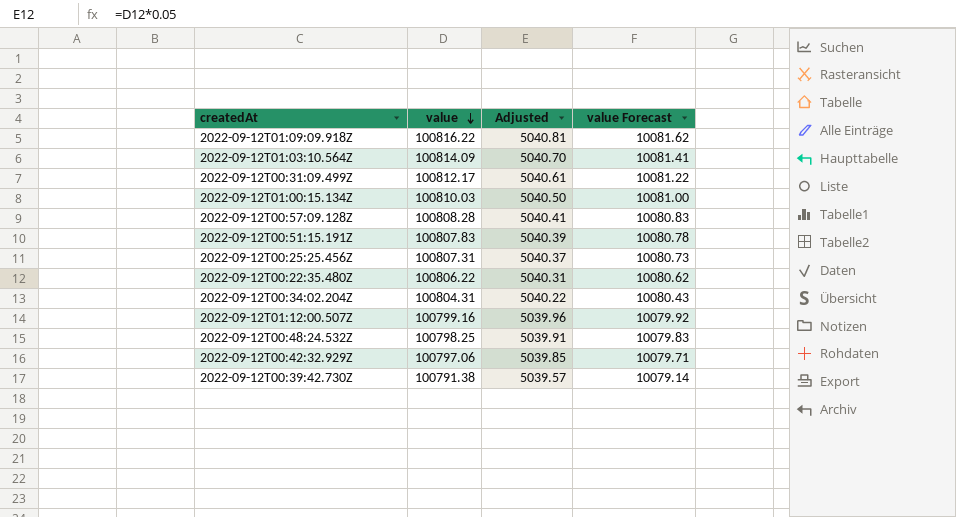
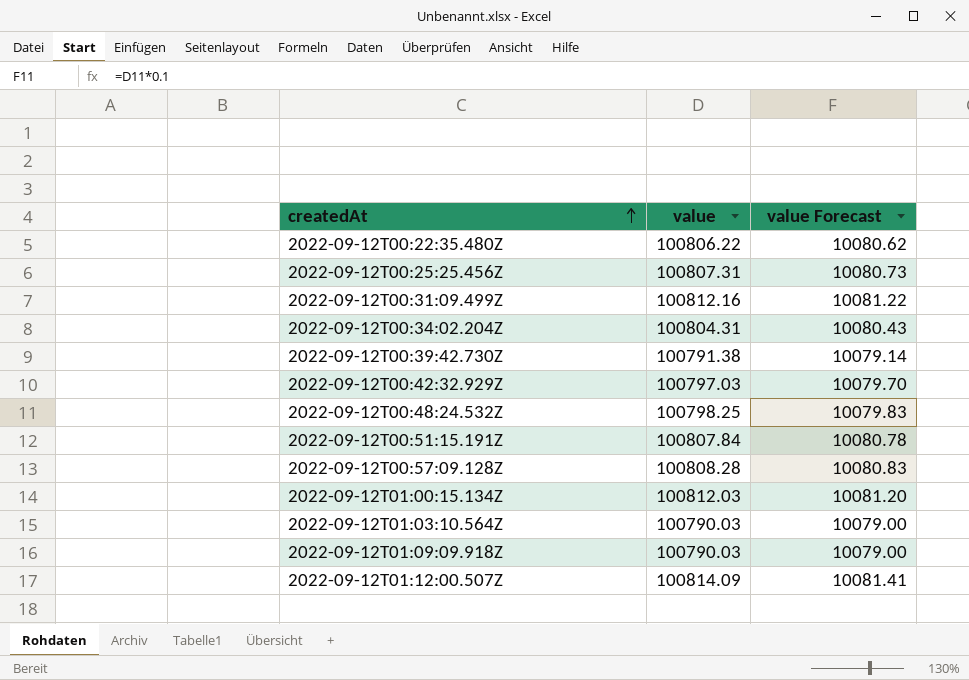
row order: value descending -> createdAt ascending
column Adjusted | formula: [value] * 0.05 -> none
2022-09-12T00:31:09.499Z | value: 100812.17 -> 100812.16
2022-09-12T00:42:32.929Z | value: 100797.06 -> 100797.03
2022-09-12T00:42:32.929Z | value Forecast: 10079.71 -> 10079.70
2022-09-12T00:51:15.191Z | value: 100807.83 -> 100807.84
2022-09-12T01:00:15.134Z | value: 100810.03 -> 100812.03
2022-09-12T01:00:15.134Z | value Forecast: 10081.00 -> 10081.20
2022-09-12T01:03:10.564Z | value: 100814.09 -> 100790.03
2022-09-12T01:03:10.564Z | value Forecast: 10081.41 -> 10079.00
2022-09-12T01:09:09.918Z | value: 100816.22 -> 100790.03
2022-09-12T01:09:09.918Z | value Forecast: 10081.62 -> 10079.00
2022-09-12T01:12:00.507Z | value: 100799.16 -> 100814.09
2022-09-12T01:12:00.507Z | value Forecast: 10079.92 -> 10081.41

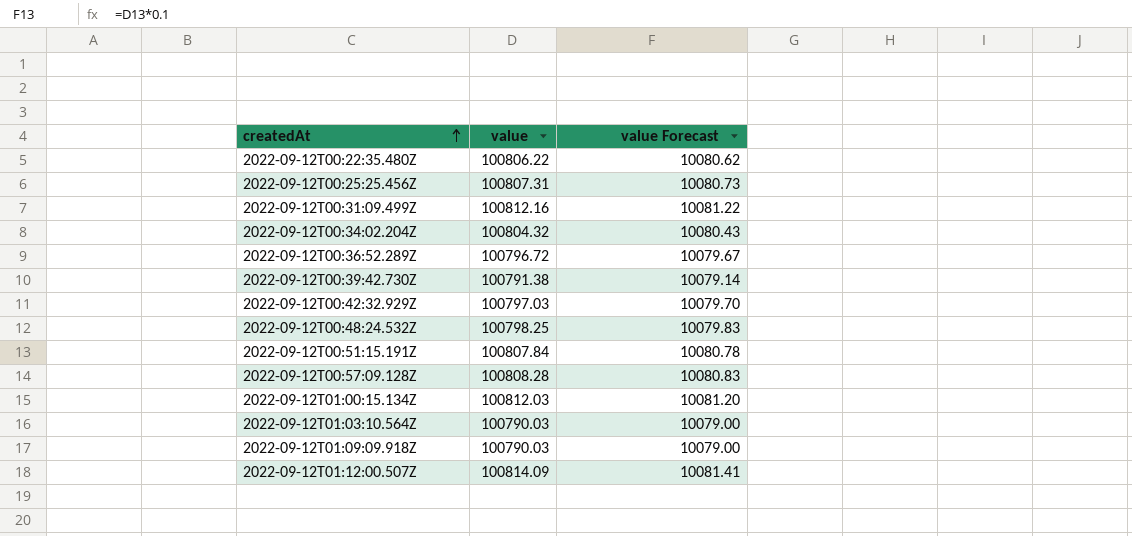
2022-09-12T00:34:02.204Z | value: 100804.31 -> 100804.32
row 2022-09-12T00:36:52.289Z: none -> 100796.72 | 10079.67

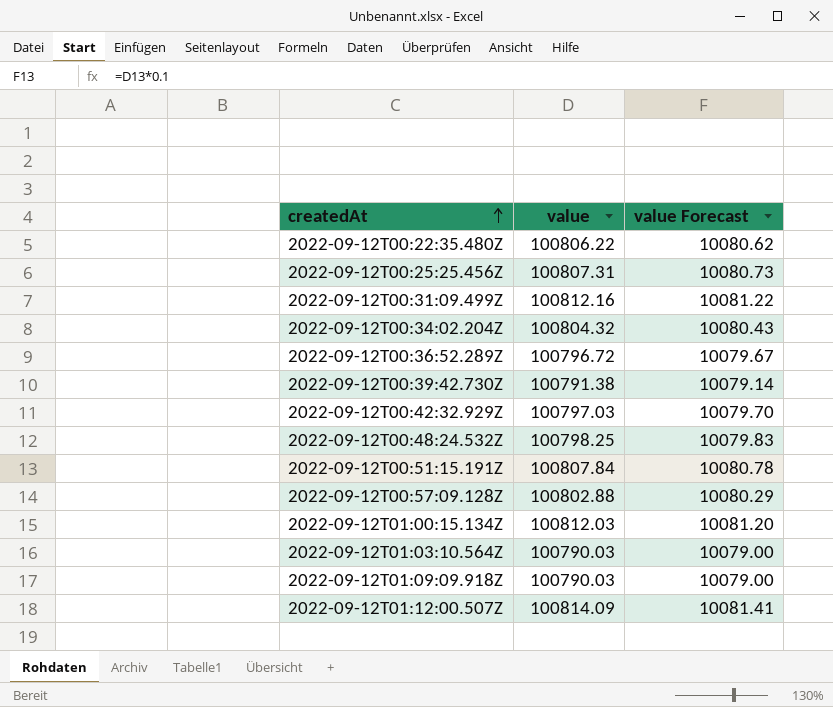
2022-09-12T00:57:09.128Z | value: 100808.28 -> 100802.88
2022-09-12T00:57:09.128Z | value Forecast: 10080.83 -> 10080.29

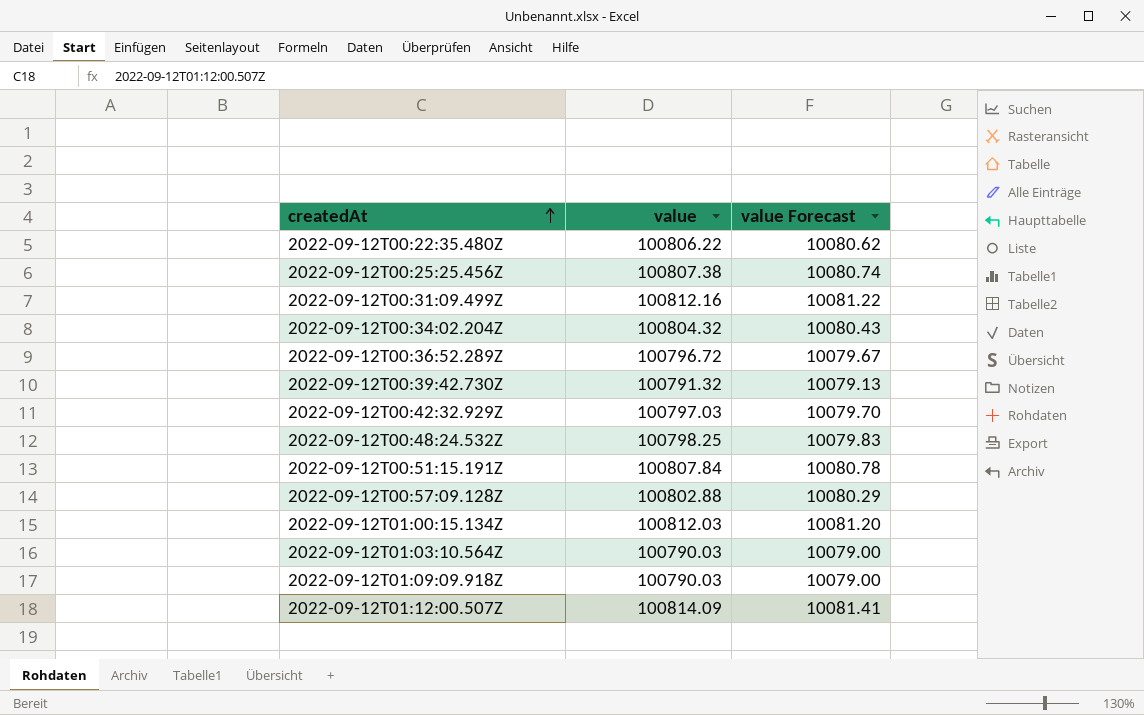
2022-09-12T00:25:25.456Z | value: 100807.31 -> 100807.38
2022-09-12T00:25:25.456Z | value Forecast: 10080.73 -> 10080.74
2022-09-12T00:39:42.730Z | value: 100791.38 -> 100791.32
2022-09-12T00:39:42.730Z | value Forecast: 10079.14 -> 10079.13

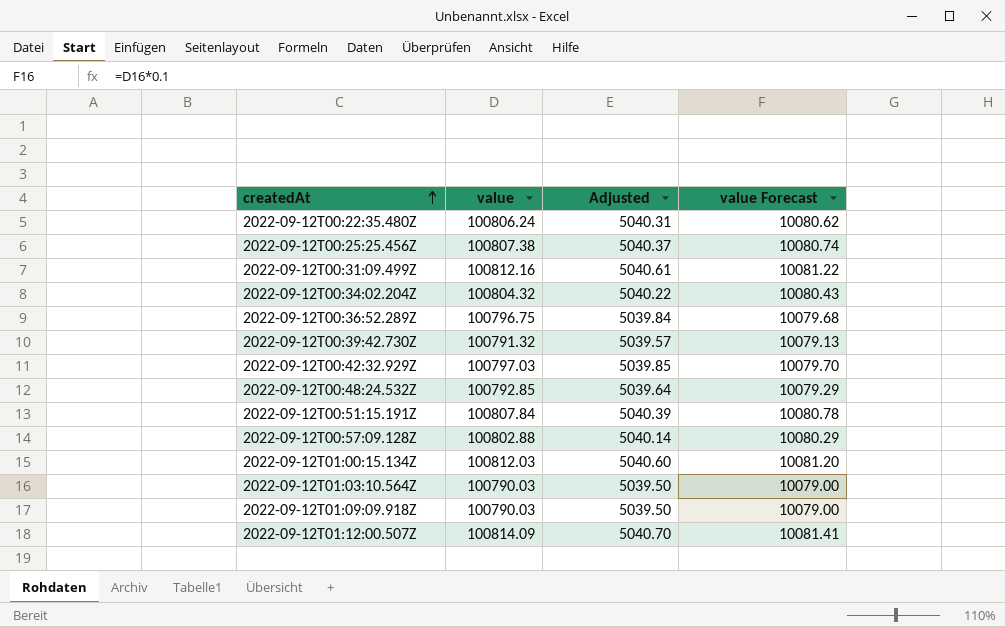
column Adjusted | formula: none -> [value] * 0.05
2022-09-12T00:22:35.480Z | value: 100806.22 -> 100806.24
2022-09-12T00:36:52.289Z | value: 100796.72 -> 100796.75
2022-09-12T00:36:52.289Z | value Forecast: 10079.67 -> 10079.68
2022-09-12T00:48:24.532Z | value: 100798.25 -> 100792.85
2022-09-12T00:48:24.532Z | value Forecast: 10079.83 -> 10079.29

